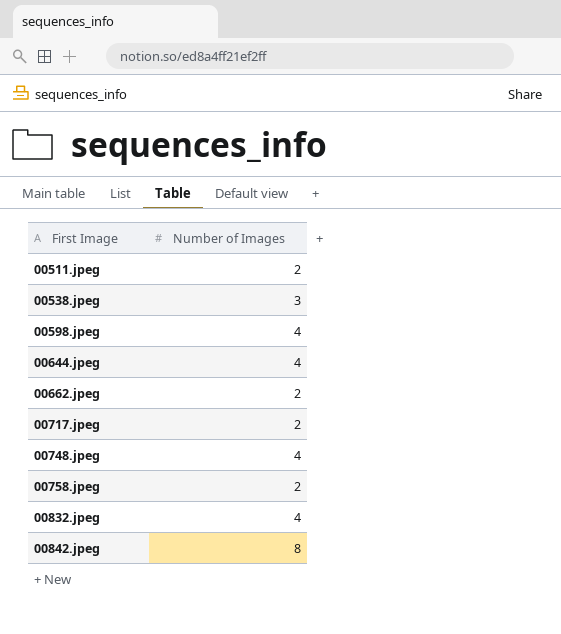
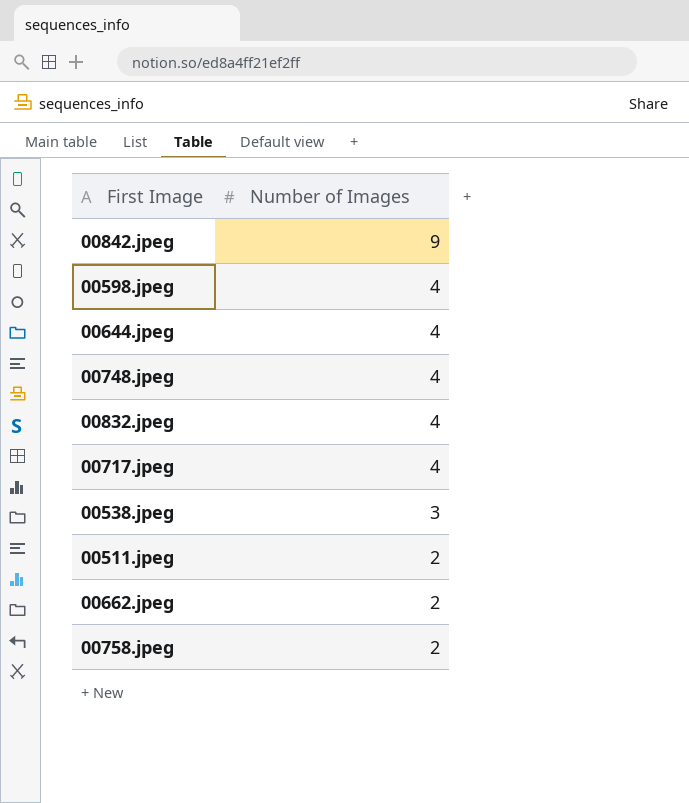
row order: First Image ascending -> Number of Images descending
00842.jpeg | Number of Images: 8 -> 9
00717.jpeg | Number of Images: 2 -> 4

